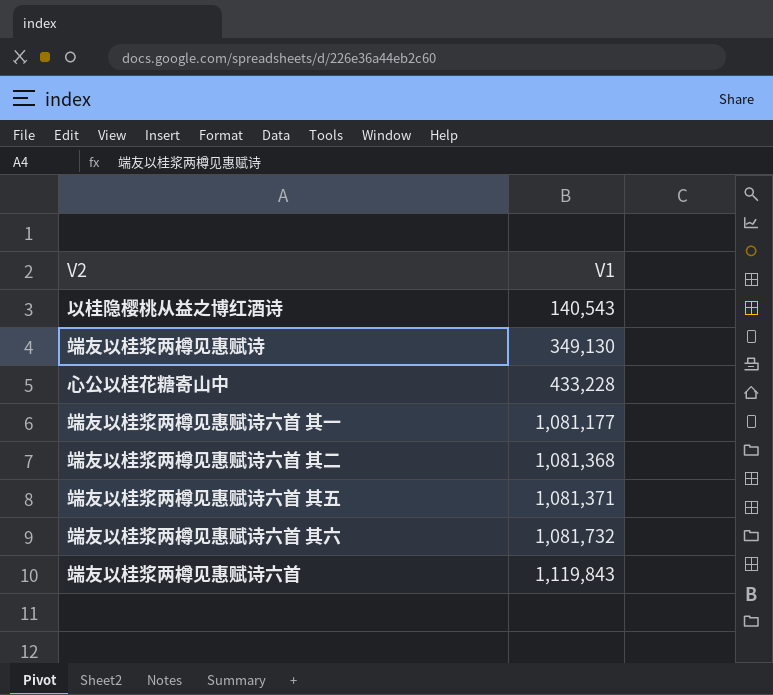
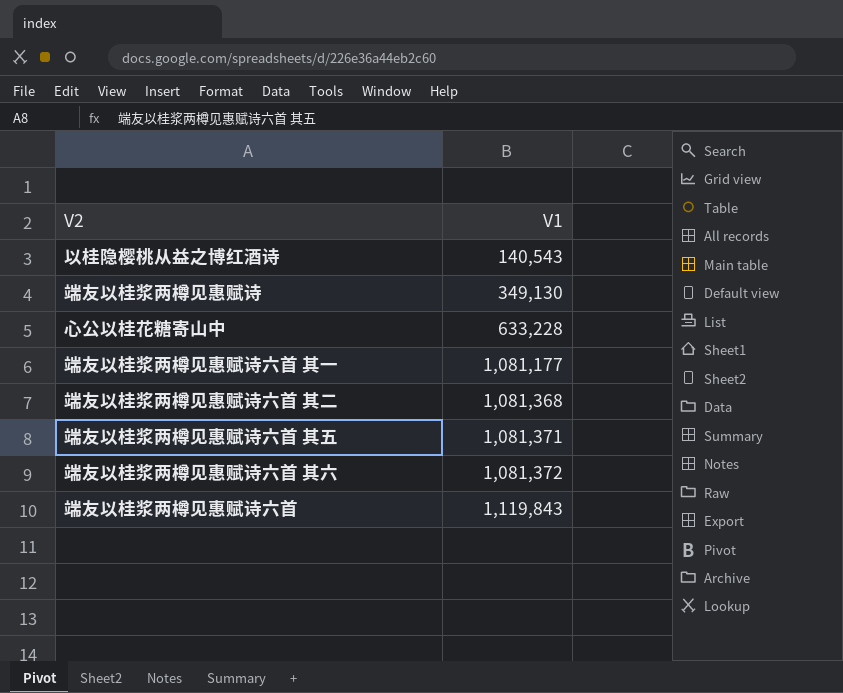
心公以桂花糖寄山中 | V1: 433,228 -> 633,228
端友以桂浆两樽见惠赋诗六首 其六 | V1: 1,081,732 -> 1,081,372

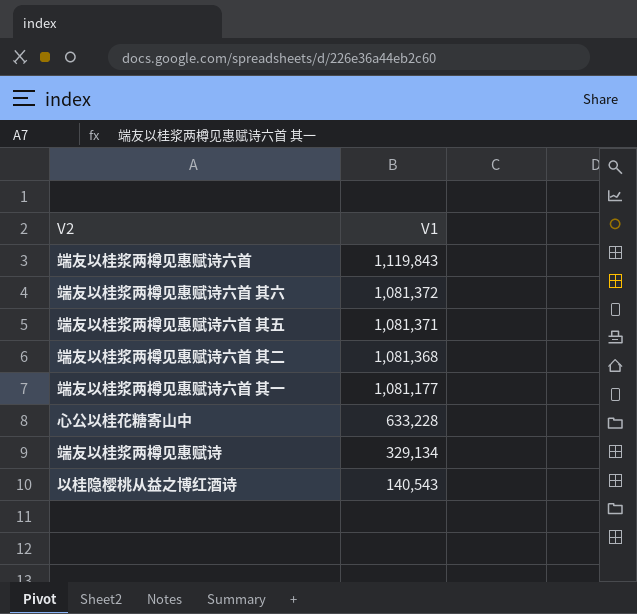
row order: V1 ascending -> V1 descending
端友以桂浆两樽见惠赋诗 | V1: 349,130 -> 329,134

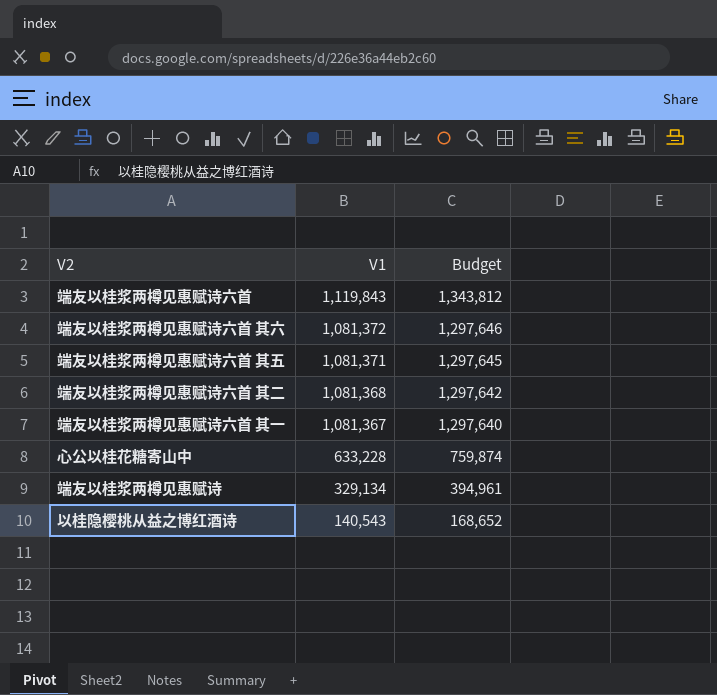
column Budget | formula: none -> [V1] * 1.2
端友以桂浆两樽见惠赋诗六首 其一 | V1: 1,081,177 -> 1,081,367

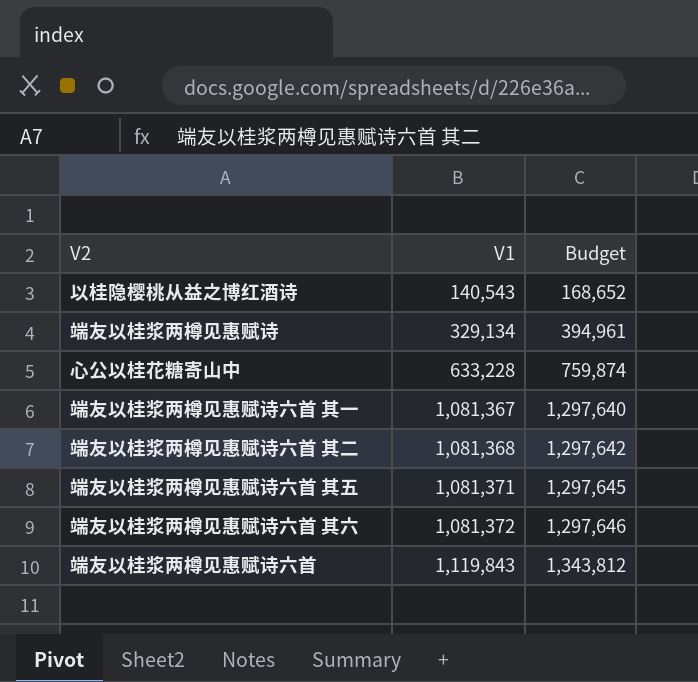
row order: V1 descending -> V1 ascending

